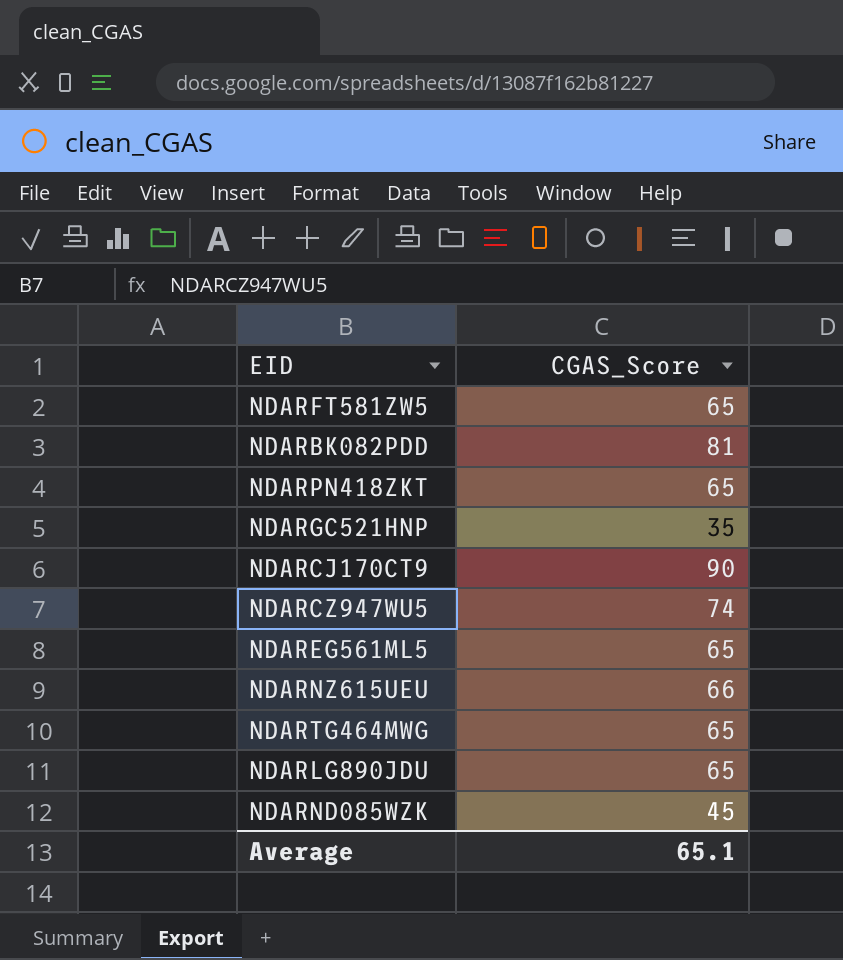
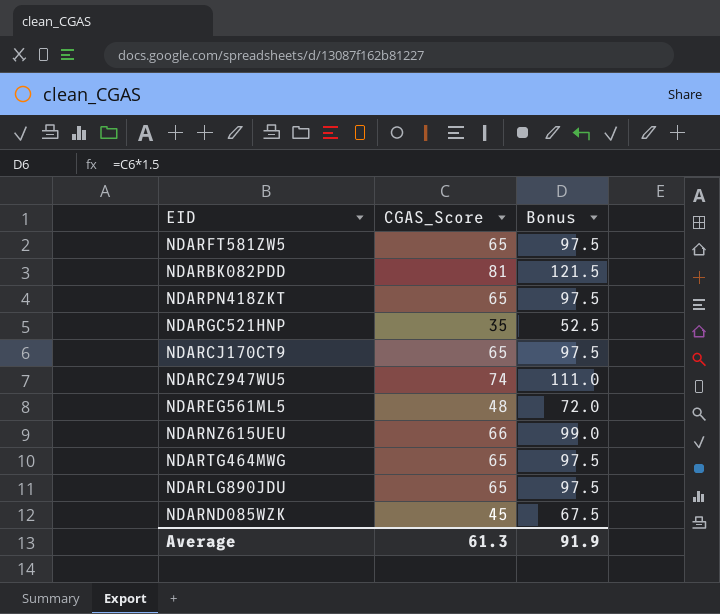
column Bonus | formula: none -> [CGAS_Score] * 1.5
NDARCJ170CT9 | CGAS_Score: 90 -> 65
NDAREG561ML5 | CGAS_Score: 65 -> 48
Average | CGAS_Score: 65.1 -> 61.3

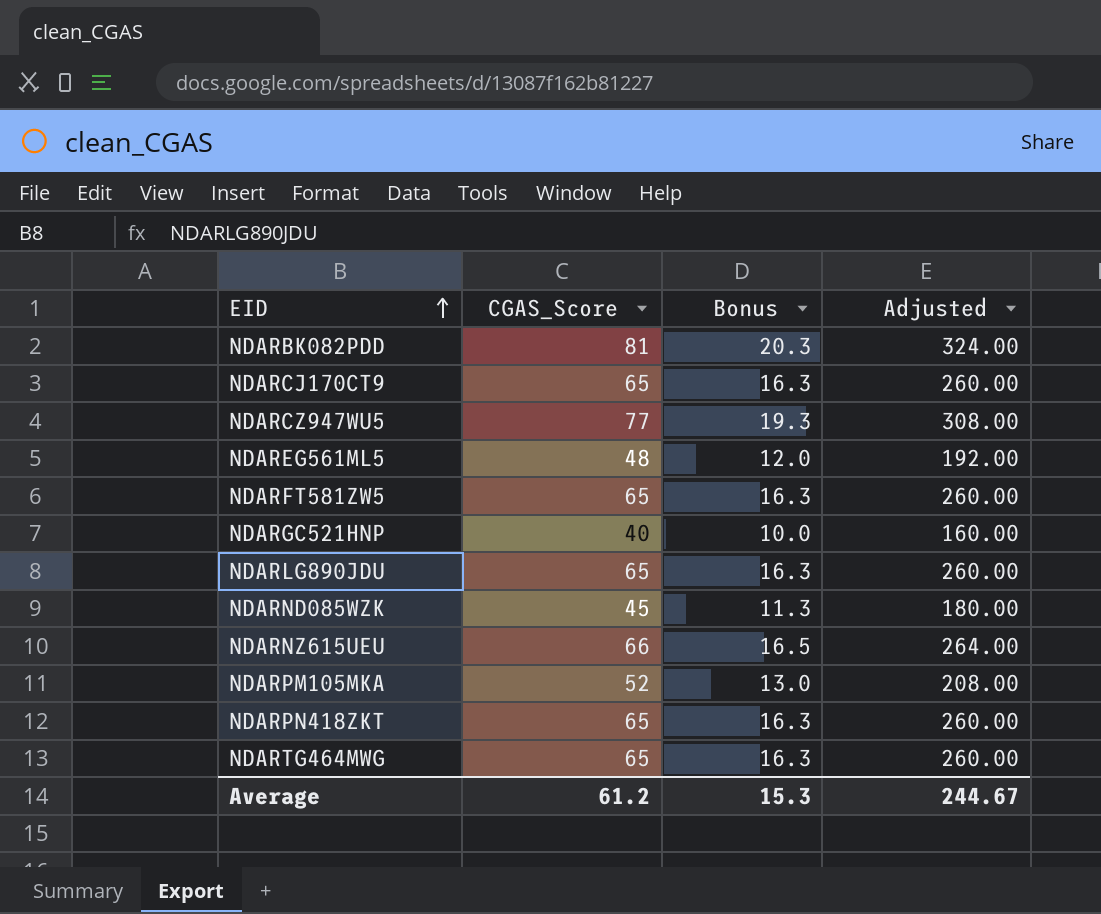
row order: none -> EID ascending
column Bonus | formula: [CGAS_Score] * 1.5 -> [CGAS_Score] * 0.25
column Adjusted | formula: none -> [CGAS_Score] * 4
NDARCZ947WU5 | CGAS_Score: 74 -> 77
NDARGC521HNP | CGAS_Score: 35 -> 40
row NDARPM105MKA: none -> 52 | 13.0 | 208.00
Average | CGAS_Score: 61.3 -> 61.2
Average | Bonus: 91.9 -> 15.3

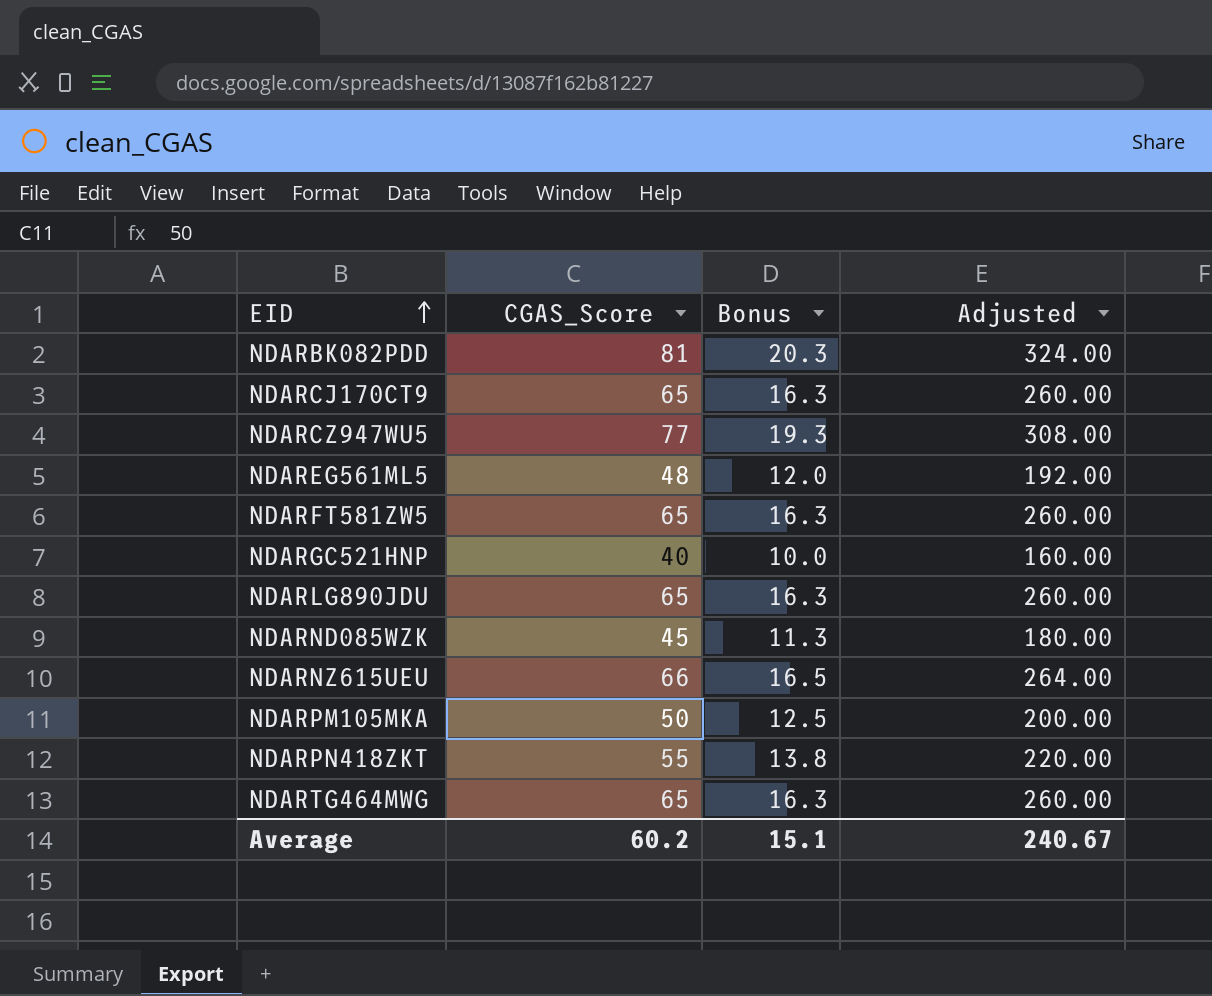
NDARPM105MKA | CGAS_Score: 52 -> 50
NDARPM105MKA | Bonus: 13.0 -> 12.5
NDARPM105MKA | Adjusted: 208.00 -> 200.00
NDARPN418ZKT | CGAS_Score: 65 -> 55
NDARPN418ZKT | Bonus: 16.3 -> 13.8
NDARPN418ZKT | Adjusted: 260.00 -> 220.00
Average | CGAS_Score: 61.2 -> 60.2
Average | Bonus: 15.3 -> 15.1
Average | Adjusted: 244.67 -> 240.67

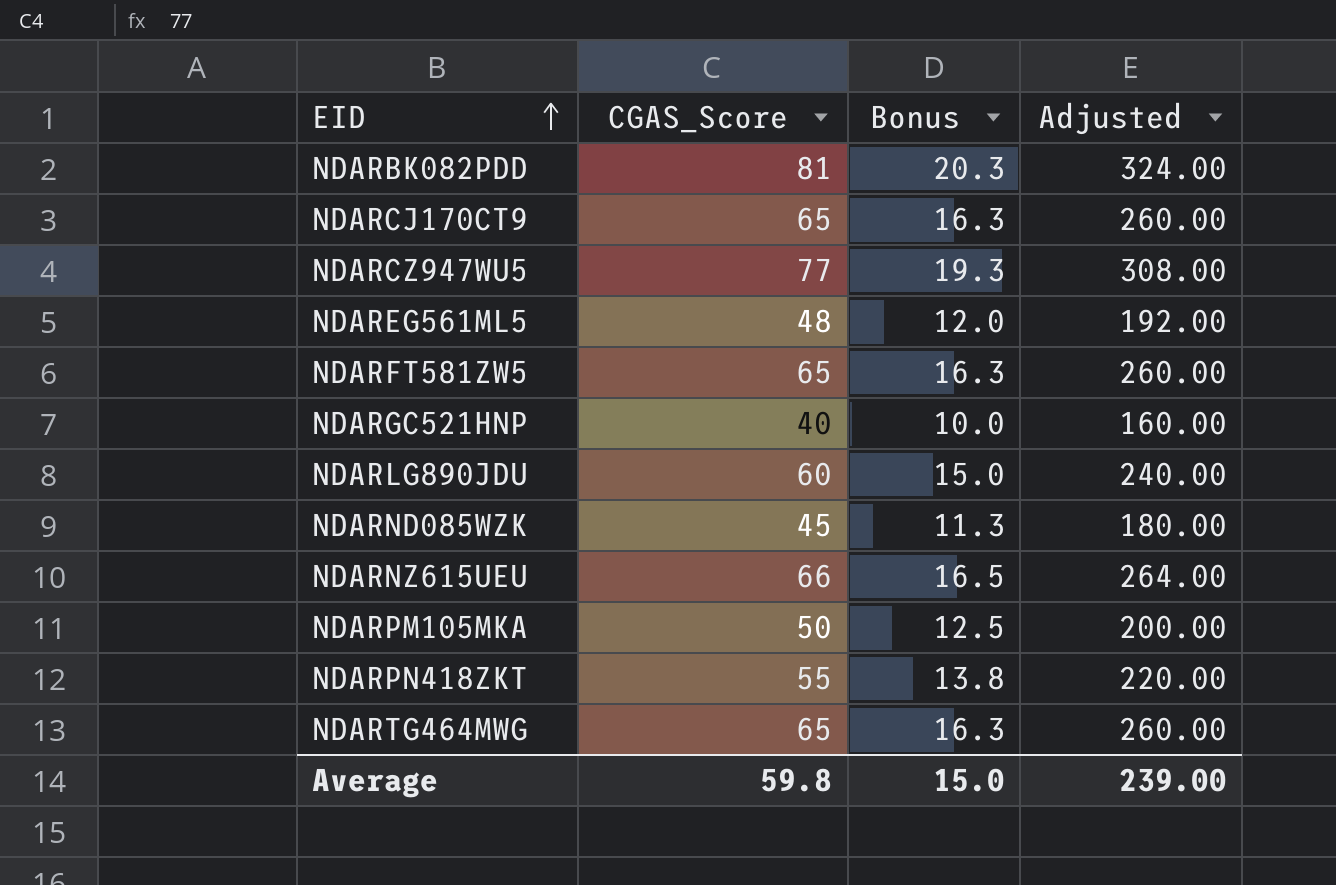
NDARLG890JDU | CGAS_Score: 65 -> 60
NDARLG890JDU | Bonus: 16.3 -> 15.0
NDARLG890JDU | Adjusted: 260.00 -> 240.00
Average | CGAS_Score: 60.2 -> 59.8
Average | Bonus: 15.1 -> 15.0
Average | Adjusted: 240.67 -> 239.00

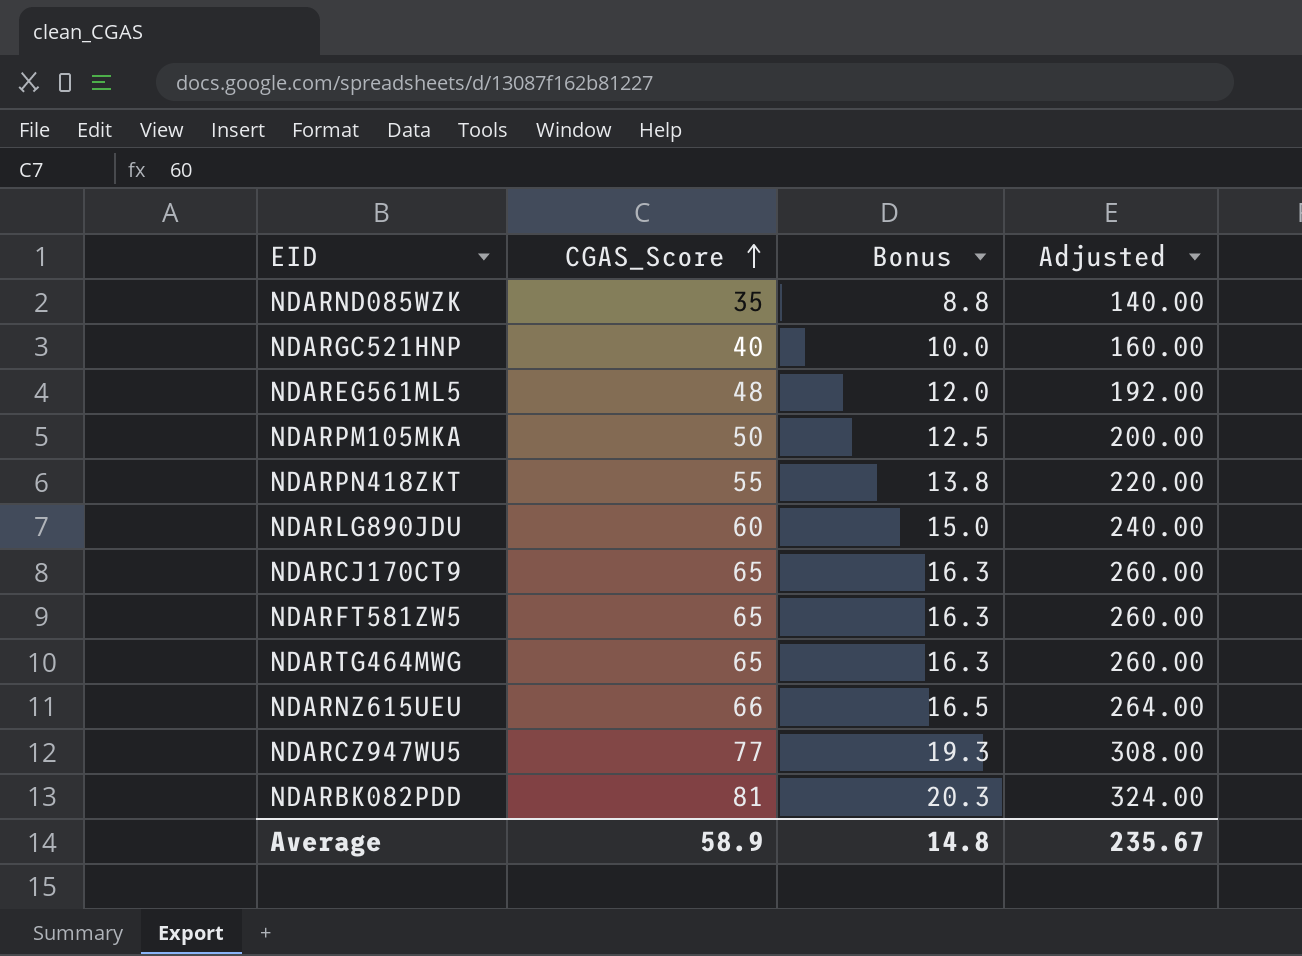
row order: EID ascending -> CGAS_Score ascending
NDARND085WZK | CGAS_Score: 45 -> 35
NDARND085WZK | Bonus: 11.3 -> 8.8
NDARND085WZK | Adjusted: 180.00 -> 140.00
Average | CGAS_Score: 59.8 -> 58.9
Average | Bonus: 15.0 -> 14.8
Average | Adjusted: 239.00 -> 235.67

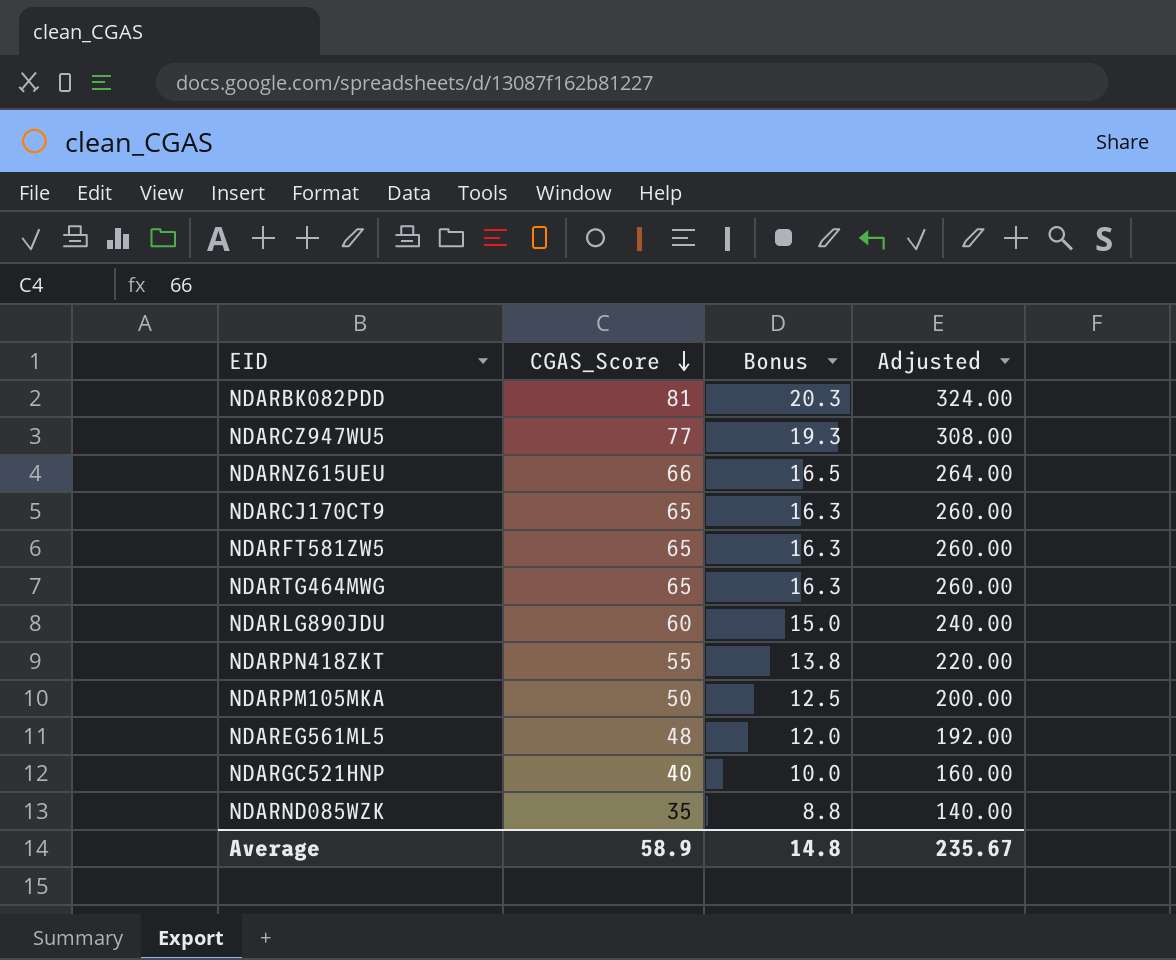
row order: CGAS_Score ascending -> CGAS_Score descending

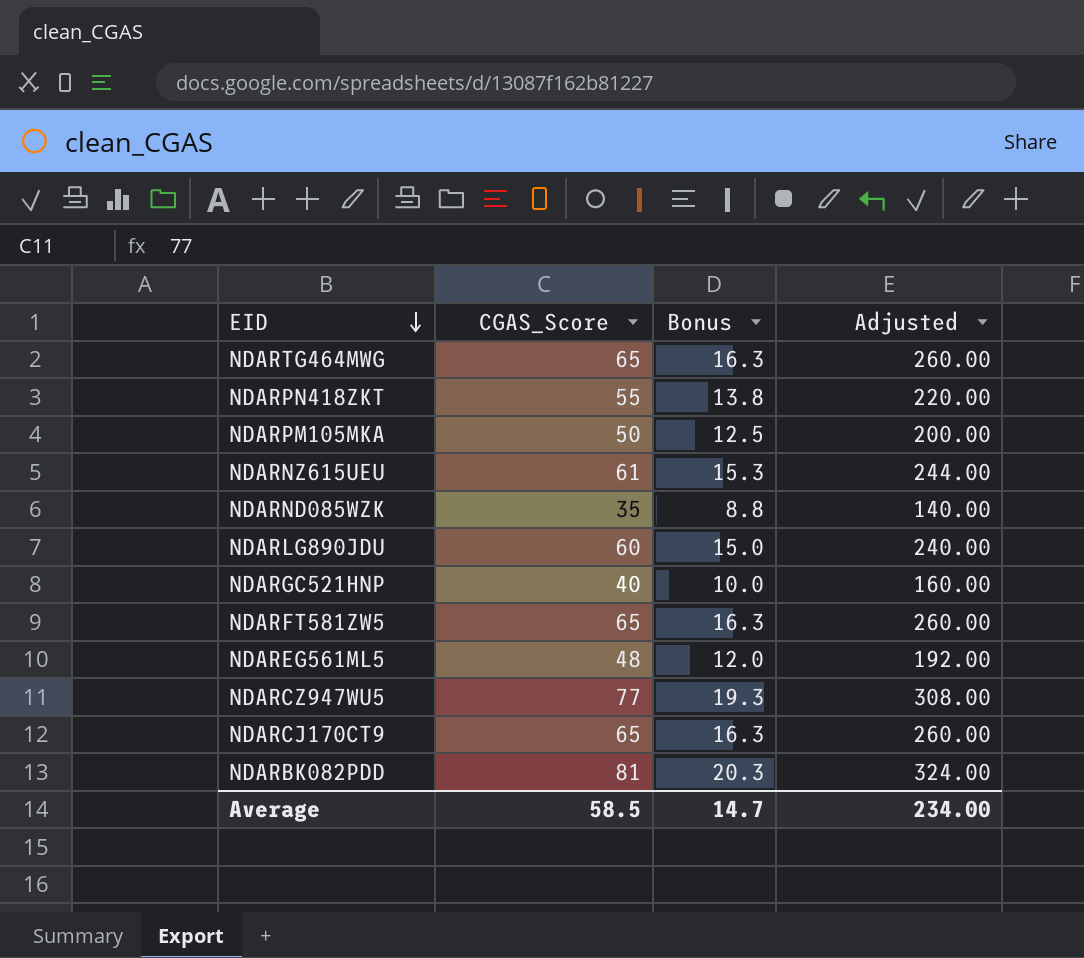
row order: CGAS_Score descending -> EID descending
NDARNZ615UEU | CGAS_Score: 66 -> 61
NDARNZ615UEU | Bonus: 16.5 -> 15.3
NDARNZ615UEU | Adjusted: 264.00 -> 244.00
Average | CGAS_Score: 58.9 -> 58.5
Average | Bonus: 14.8 -> 14.7
Average | Adjusted: 235.67 -> 234.00

